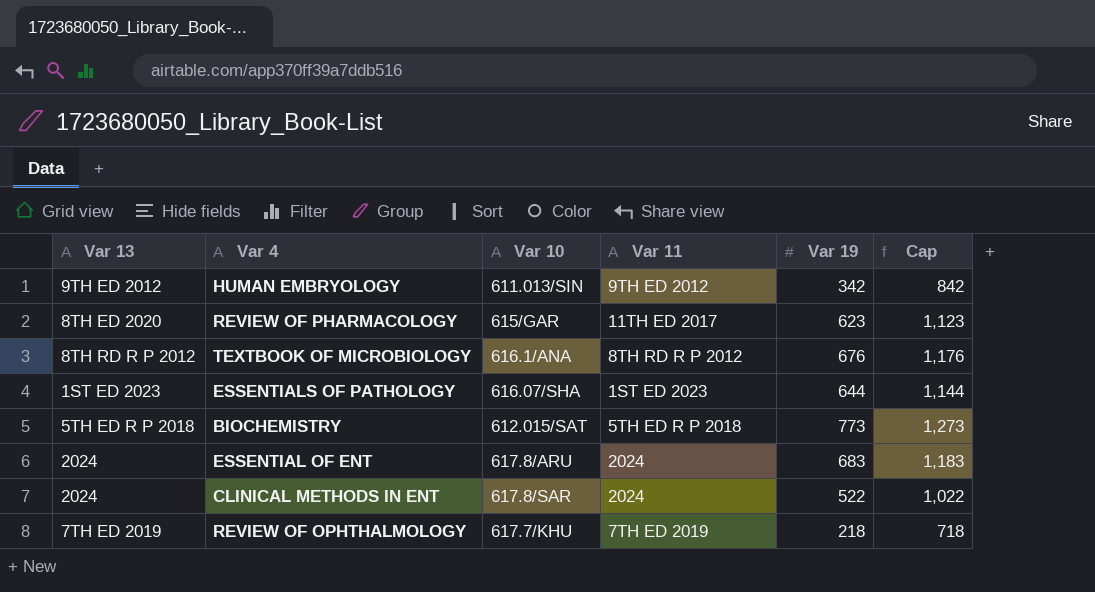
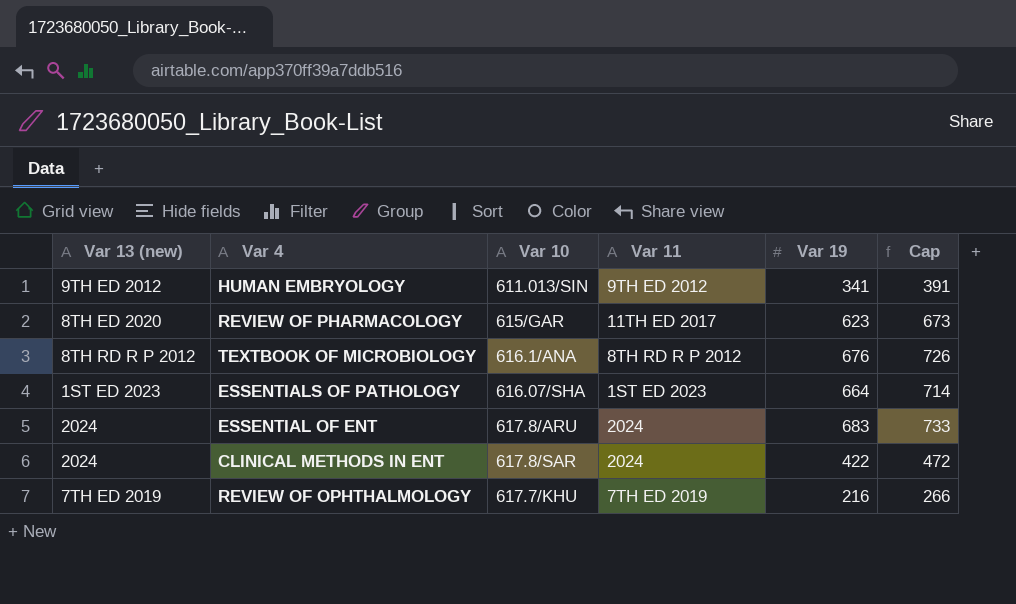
column name: Var 13 -> Var 13 (new)
column Cap | formula: [Var 19] + 500 -> [Var 19] + 50
row BIOCHEMISTRY: 5TH ED R P 2018 | 612.015/SAT | 5TH ED R P 2018 | 773 | 1,273 -> none
HUMAN EMBRYOLOGY | Var 19: 342 -> 341
ESSENTIALS OF PATHOLOGY | Var 19: 644 -> 664
CLINICAL METHODS IN ENT | Var 19: 522 -> 422
REVIEW OF OPHTHALMOLOGY | Var 19: 218 -> 216

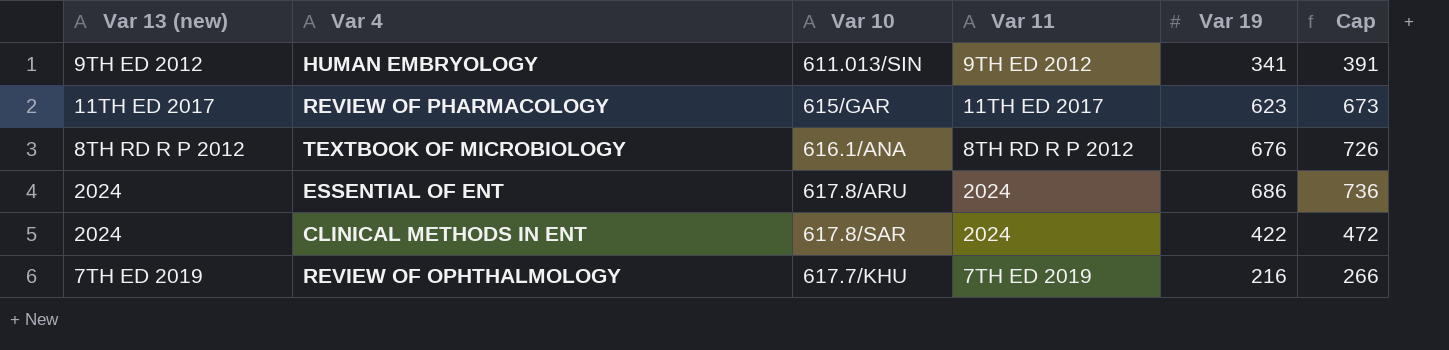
row ESSENTIALS OF PATHOLOGY: 1ST ED 2023 | 616.07/SHA | 1ST ED 2023 | 664 | 714 -> none
REVIEW OF PHARMACOLOGY | Var 13 (new): 8TH ED 2020 -> 11TH ED 2017
ESSENTIAL OF ENT | Var 19: 683 -> 686
ESSENTIAL OF ENT | Cap: 733 -> 736

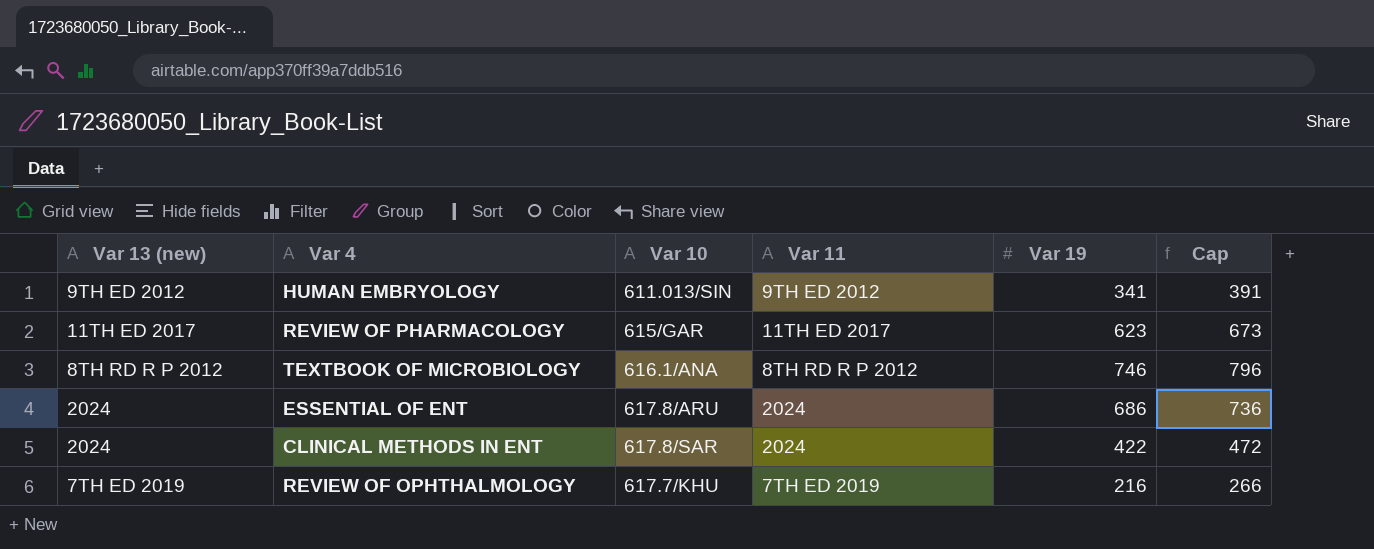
TEXTBOOK OF MICROBIOLOGY | Var 19: 676 -> 746
TEXTBOOK OF MICROBIOLOGY | Cap: 726 -> 796

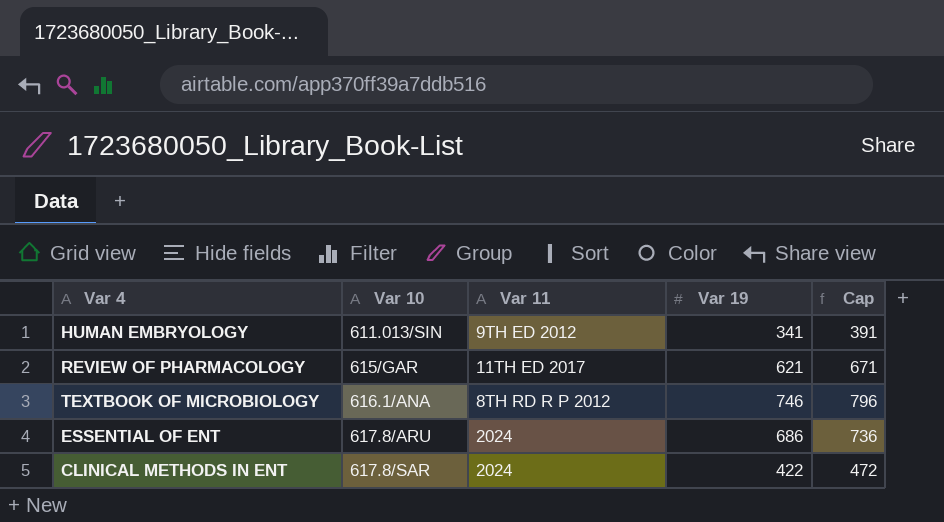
column Var 13 (new) | position: 1 -> none
row REVIEW OF OPHTHALMOLOGY: 7TH ED 2019 | 617.7/KHU | 7TH ED 2019 | 216 | 266 -> none
REVIEW OF PHARMACOLOGY | Var 19: 623 -> 621
REVIEW OF PHARMACOLOGY | Cap: 673 -> 671

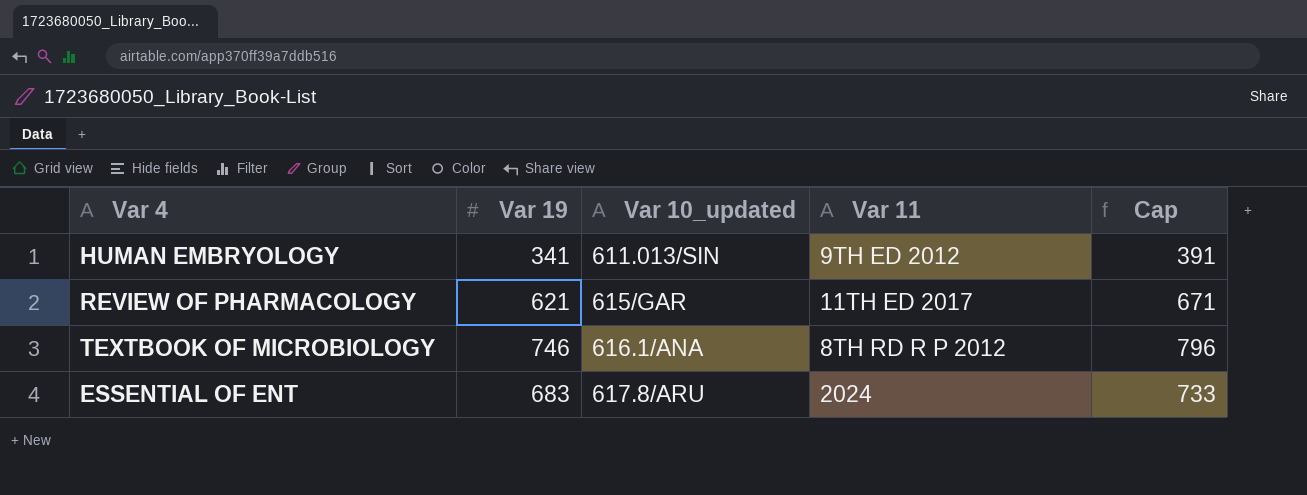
column Var 19 | position: 4 -> 2
column name: Var 10 -> Var 10_updated
row CLINICAL METHODS IN ENT: 617.8/SAR | 2024 | 422 | 472 -> none
ESSENTIAL OF ENT | Var 19: 686 -> 683
ESSENTIAL OF ENT | Cap: 736 -> 733

